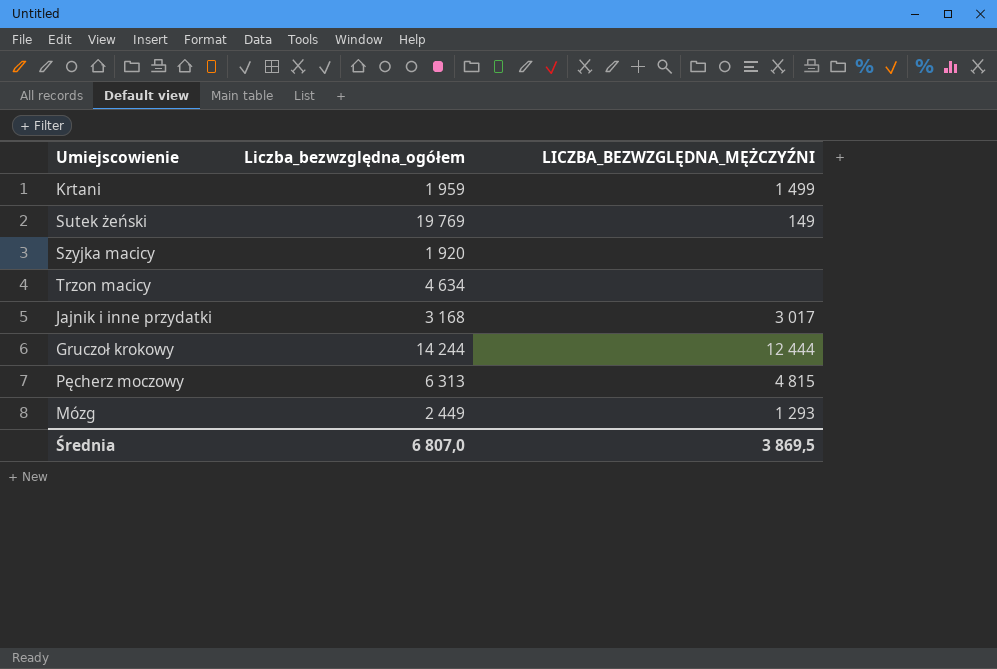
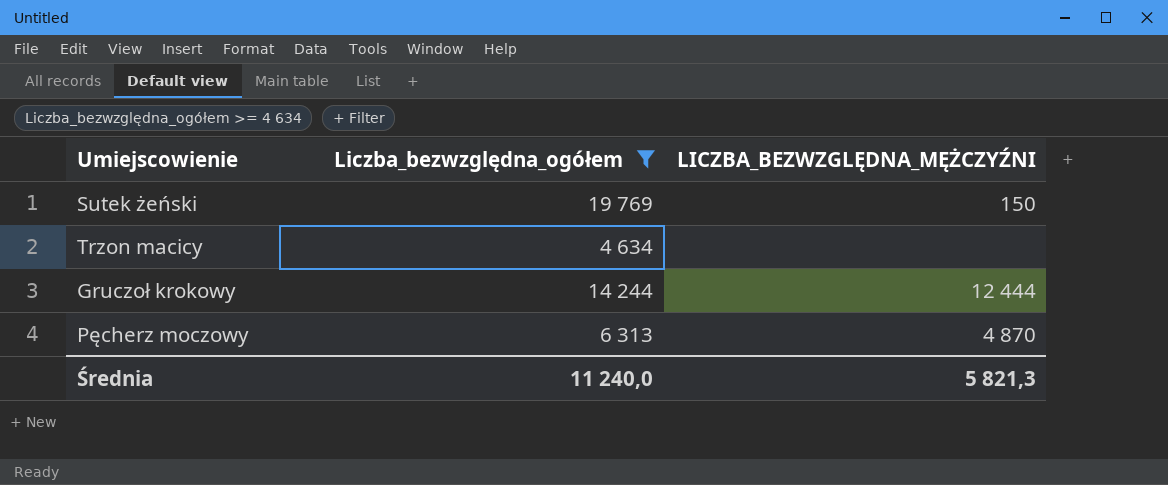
filter: none -> Liczba_bezwzględna_ogółem >= 4 634
Sutek żeński | LICZBA_BEZWZGLĘDNA_MĘŻCZYŹNI: 149 -> 150
Pęcherz moczowy | LICZBA_BEZWZGLĘDNA_MĘŻCZYŹNI: 4 815 -> 4 870
Średnia | Liczba_bezwzględna_ogółem: 6 807,0 -> 11 240,0
Średnia | LICZBA_BEZWZGLĘDNA_MĘŻCZYŹNI: 3 869,5 -> 5 821,3

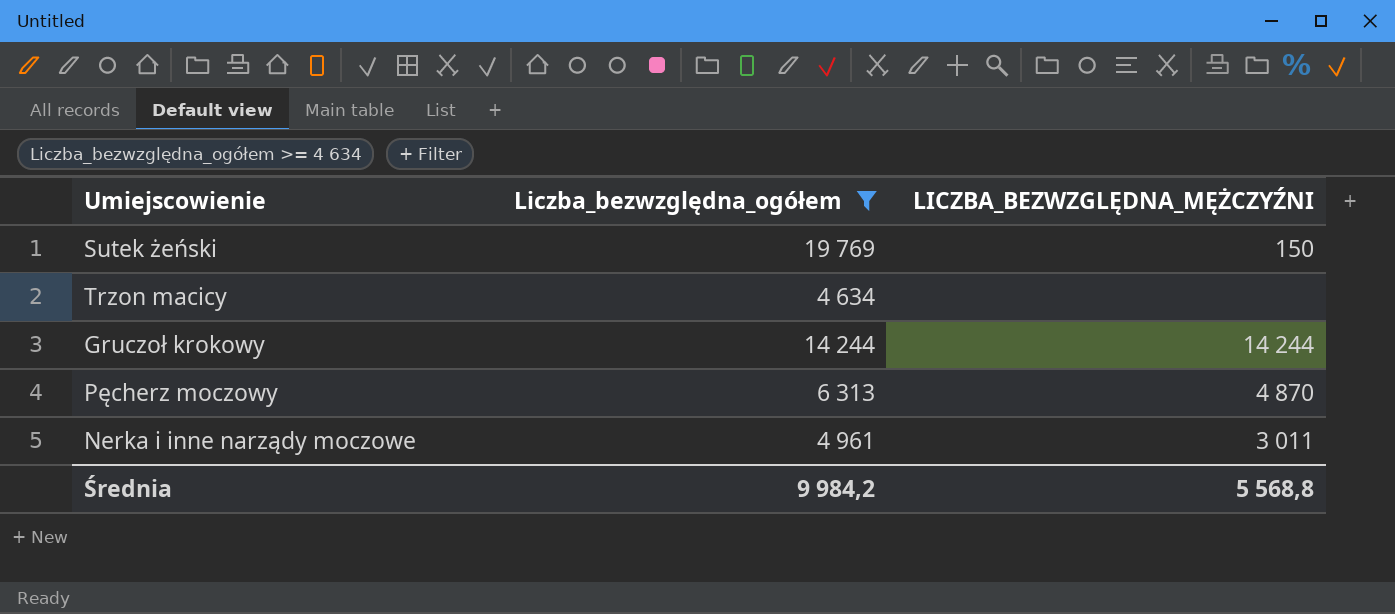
Gruczoł krokowy | LICZBA_BEZWZGLĘDNA_MĘŻCZYŹNI: 12 444 -> 14 244
row Nerka i inne narządy moczowe: none -> 4 961 | 3 011
Średnia | Liczba_bezwzględna_ogółem: 11 240,0 -> 9 984,2
Średnia | LICZBA_BEZWZGLĘDNA_MĘŻCZYŹNI: 5 821,3 -> 5 568,8

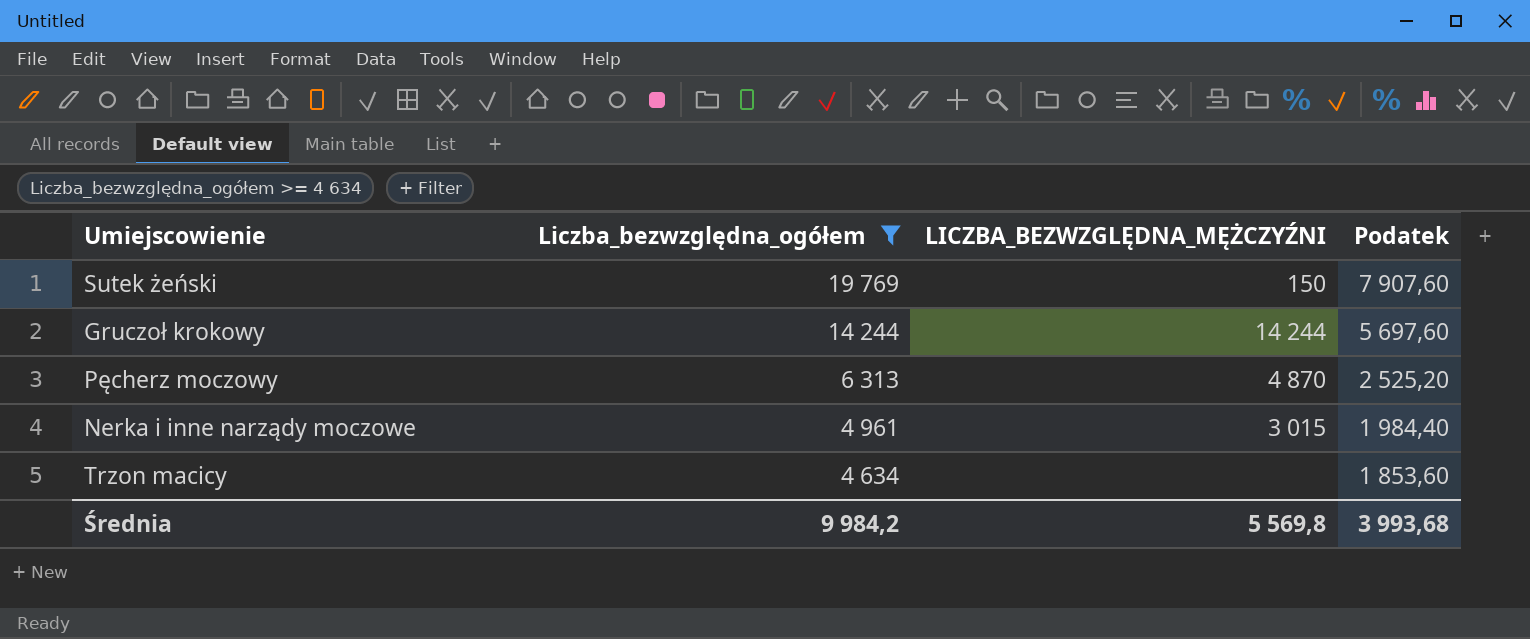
row order: none -> Liczba_bezwzględna_ogółem descending
column Podatek | formula: none -> [Liczba_bezwzględna_ogółem] * 0,4
Nerka i inne narządy moczowe | LICZBA_BEZWZGLĘDNA_MĘŻCZYŹNI: 3 011 -> 3 015
Średnia | LICZBA_BEZWZGLĘDNA_MĘŻCZYŹNI: 5 568,8 -> 5 569,8

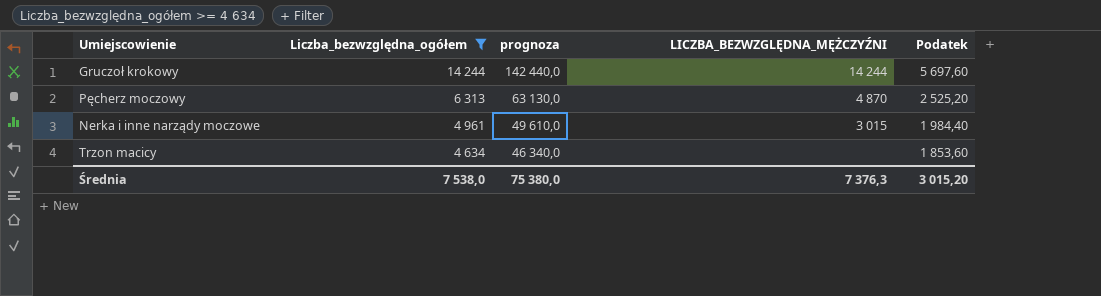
column prognoza | formula: none -> [Liczba_bezwzględna_ogółem] * 10
row Sutek żeński: 19 769 | 150 | 7 907,60 -> none
Średnia | Liczba_bezwzględna_ogółem: 9 984,2 -> 7 538,0
Średnia | LICZBA_BEZWZGLĘDNA_MĘŻCZYŹNI: 5 569,8 -> 7 376,3
Średnia | Podatek: 3 993,68 -> 3 015,20

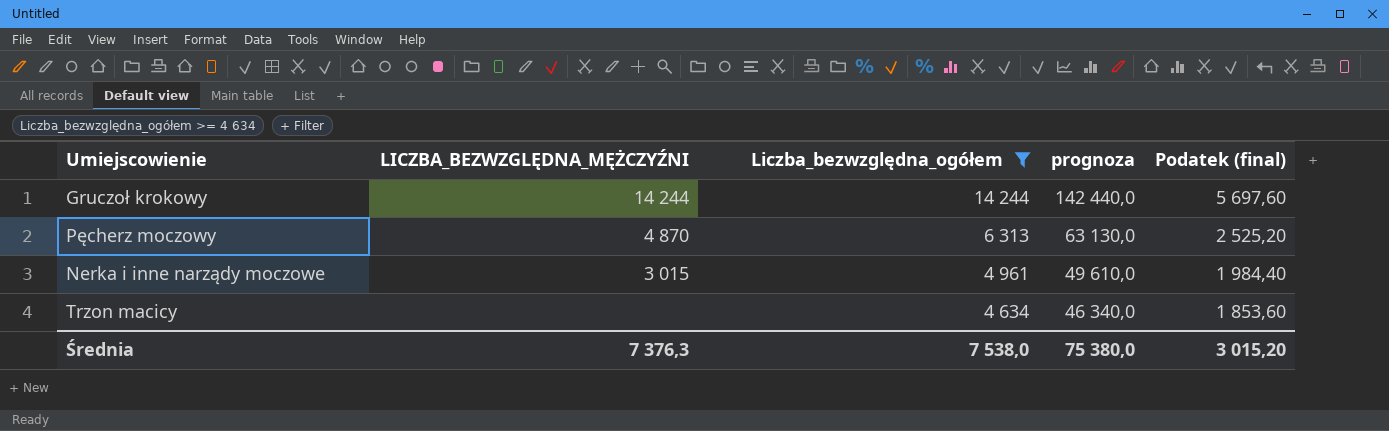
column LICZBA_BEZWZGLĘDNA_MĘŻCZYŹNI | position: 4 -> 2
column name: Podatek -> Podatek (final)

